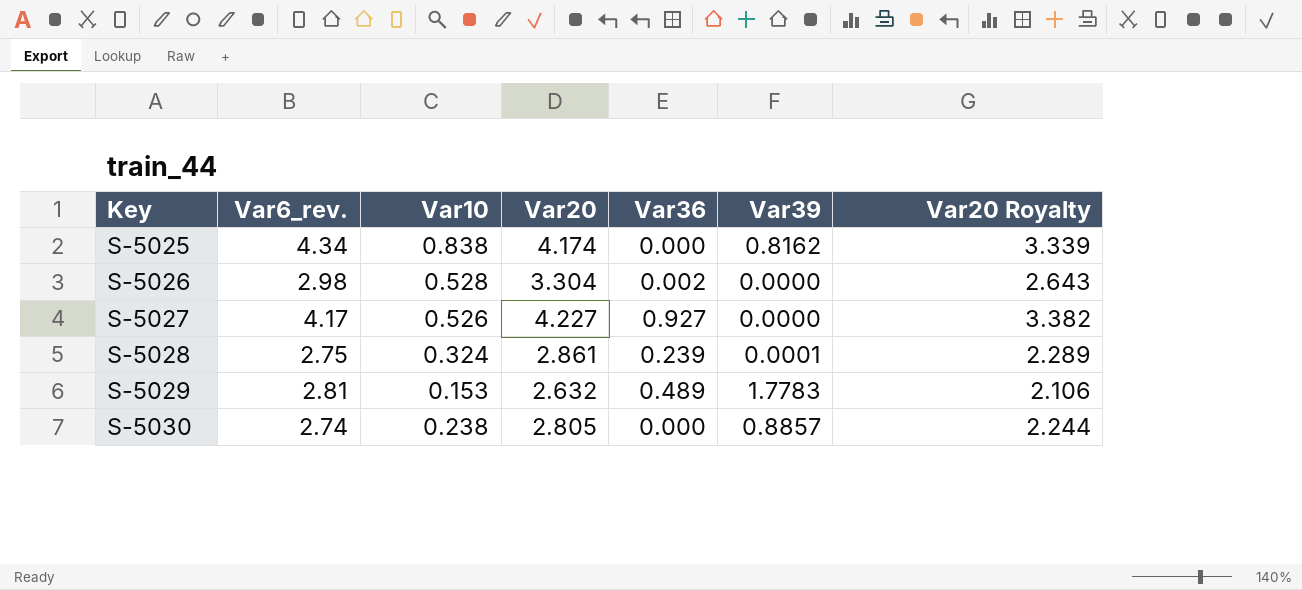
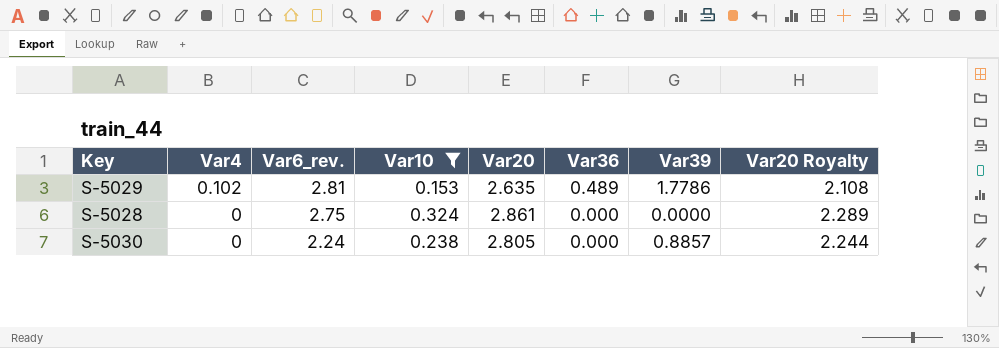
filter: none -> Var10 <= 0.324
row order: Key ascending -> Var4 descending
column Var4 | position: none -> 2
S-5029 | Var20: 2.632 -> 2.635
S-5029 | Var39: 1.7783 -> 1.7786
S-5029 | Var20 Royalty: 2.106 -> 2.108
S-5028 | Var36: 0.239 -> 0.000
S-5028 | Var39: 0.0001 -> 0.0000
S-5030 | Var6_rev.: 2.74 -> 2.24

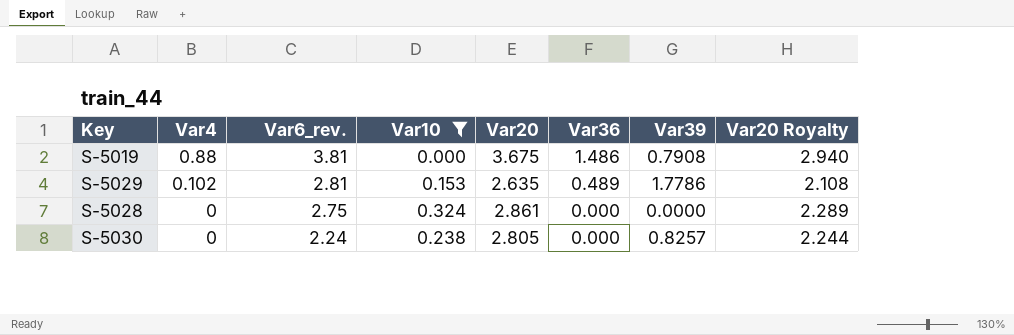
row S-5019: none -> 0.88 | 3.81 | 0.000 | 3.675 | 1.486 | 0.7908 | 2.940
S-5030 | Var39: 0.8857 -> 0.8257

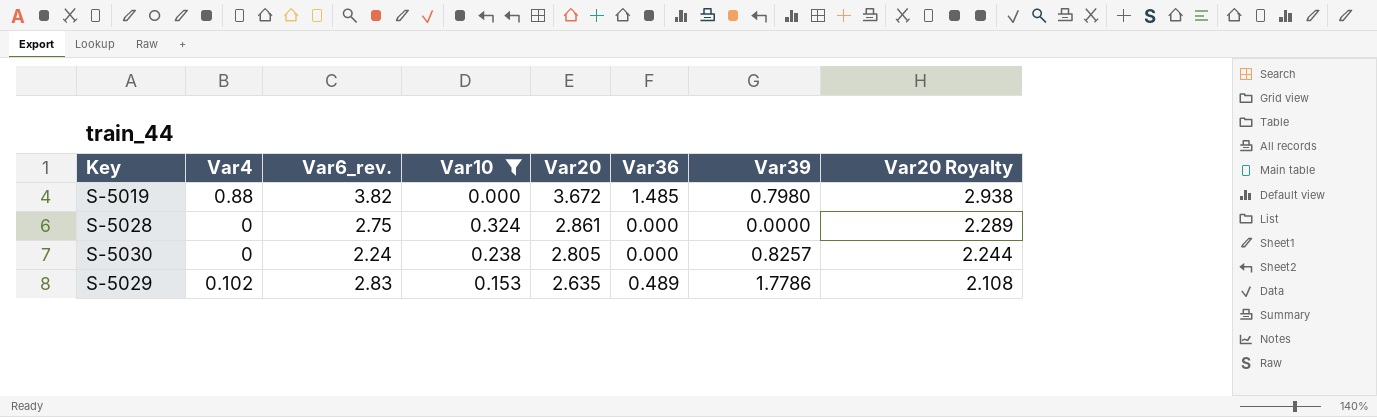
row order: Var4 descending -> Var20 descending
S-5019 | Var6_rev.: 3.81 -> 3.82
S-5019 | Var20: 3.675 -> 3.672
S-5019 | Var36: 1.486 -> 1.485
S-5019 | Var39: 0.7908 -> 0.7980
S-5019 | Var20 Royalty: 2.940 -> 2.938
S-5029 | Var6_rev.: 2.81 -> 2.83

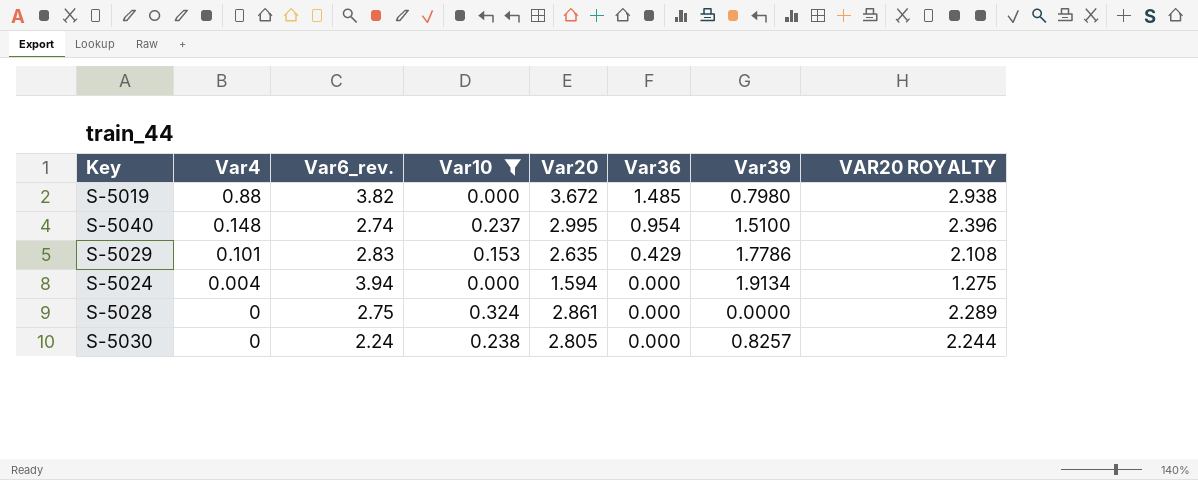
row order: Var20 descending -> Var4 descending
column name: Var20 Royalty -> VAR20 ROYALTY
row S-5040: none -> 0.148 | 2.74 | 0.237 | 2.995 | 0.954 | 1.5100 | 2.396
S-5029 | Var4: 0.102 -> 0.101
S-5029 | Var36: 0.489 -> 0.429
row S-5024: none -> 0.004 | 3.94 | 0.000 | 1.594 | 0.000 | 1.9134 | 1.275

